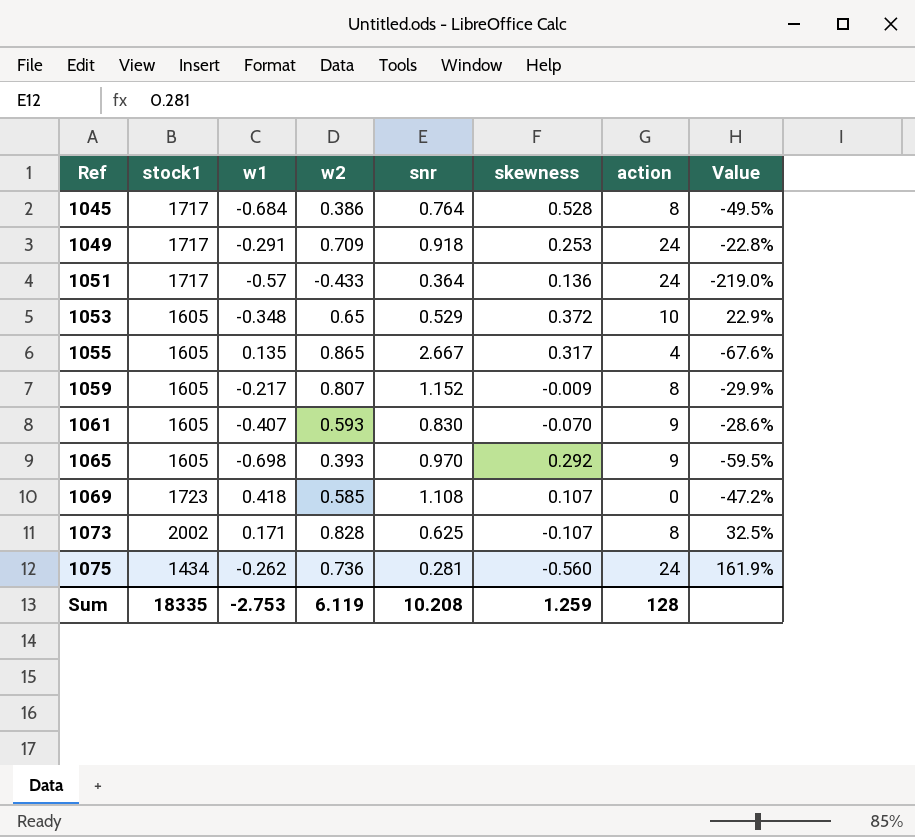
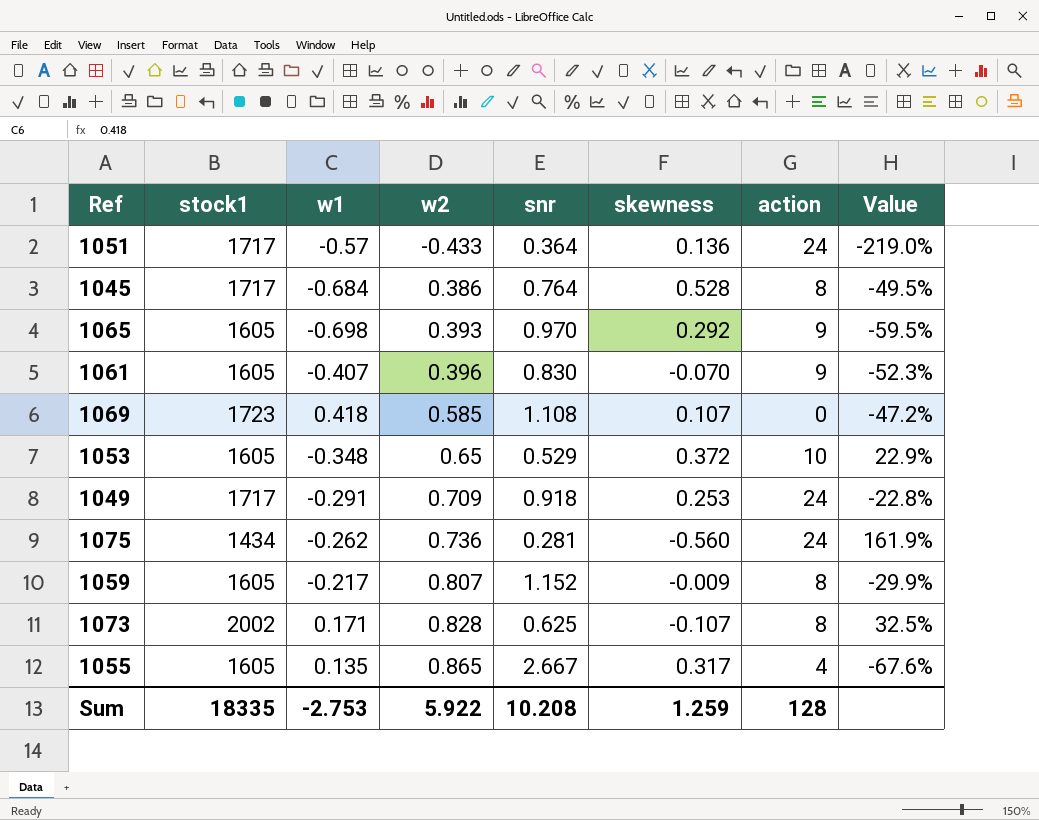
row order: Ref ascending -> w2 ascending
1061 | w2: 0.593 -> 0.396
1061 | Value: -28.6% -> -52.3%
Sum | w2: 6.119 -> 5.922

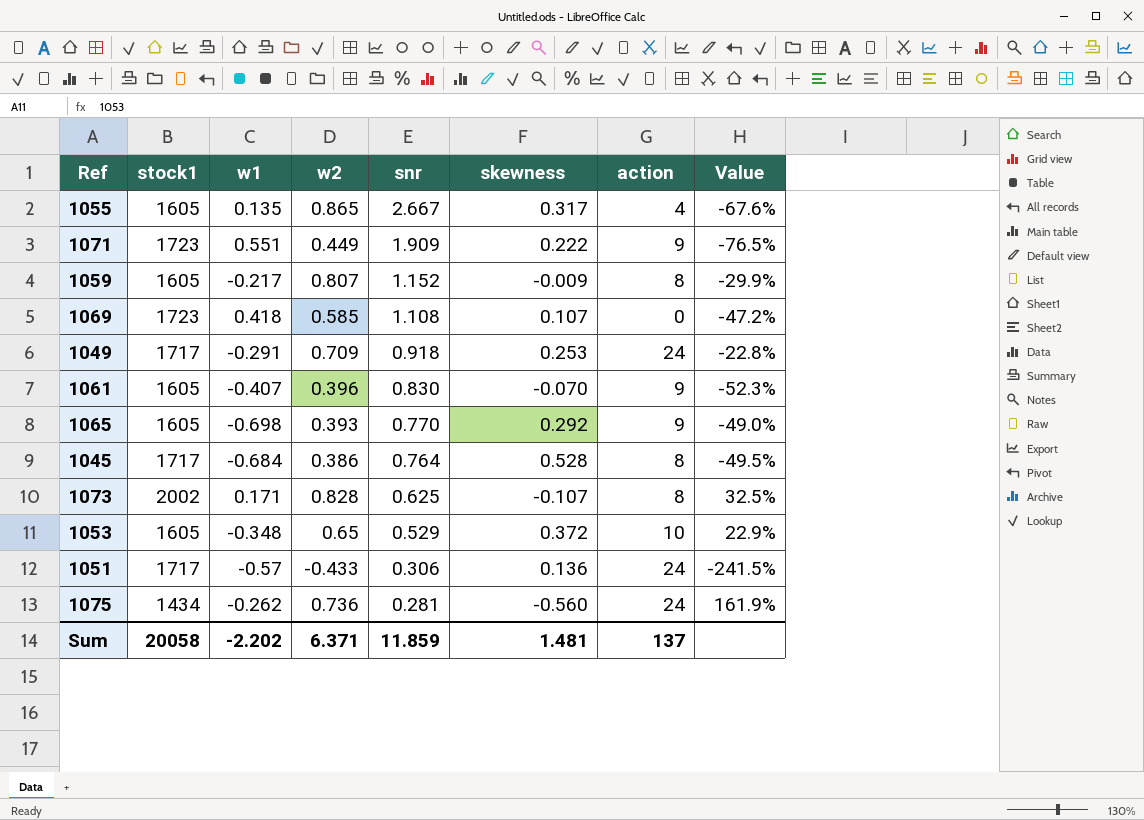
row order: w2 ascending -> snr descending
row 1071: none -> 1723 | 0.551 | 0.449 | 1.909 | 0.222 | 9 | -76.5%
1065 | snr: 0.970 -> 0.770
1065 | Value: -59.5% -> -49.0%
1051 | snr: 0.364 -> 0.306
1051 | Value: -219.0% -> -241.5%
Sum | stock1: 18335 -> 20058
Sum | w1: -2.753 -> -2.202
Sum | w2: 5.922 -> 6.371
Sum | snr: 10.208 -> 11.859
Sum | skewness: 1.259 -> 1.481
Sum | action: 128 -> 137

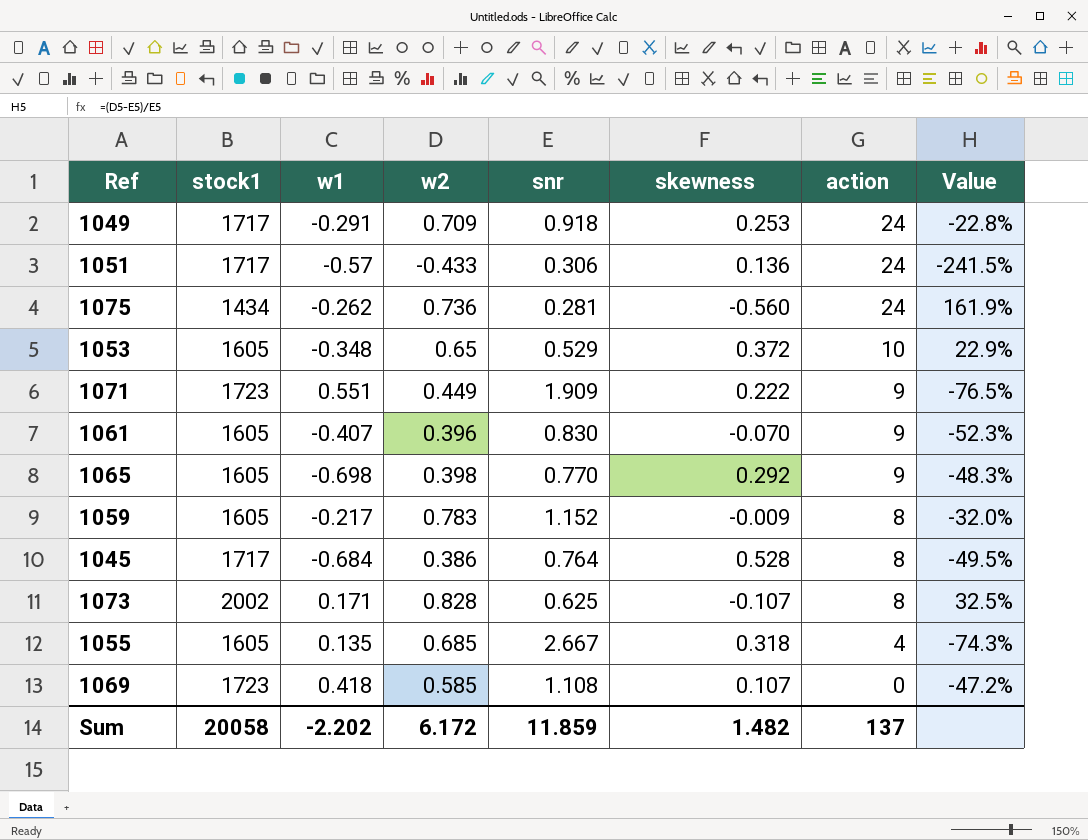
row order: snr descending -> action descending
1065 | w2: 0.393 -> 0.398
1065 | Value: -49.0% -> -48.3%
1059 | w2: 0.807 -> 0.783
1059 | Value: -29.9% -> -32.0%
1055 | w2: 0.865 -> 0.685
1055 | skewness: 0.317 -> 0.318
1055 | Value: -67.6% -> -74.3%
Sum | w2: 6.371 -> 6.172
Sum | skewness: 1.481 -> 1.482

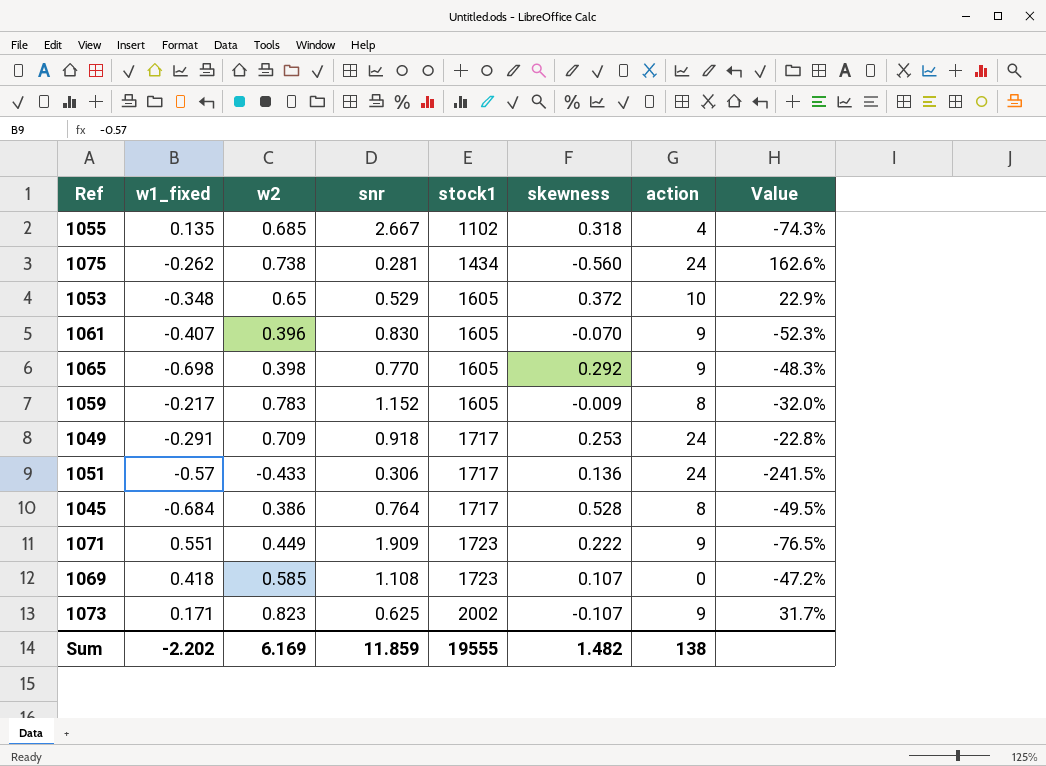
row order: action descending -> stock1 ascending
column name: w1 -> w1_fixed
column stock1 | position: 2 -> 5
1055 | stock1: 1605 -> 1102
1075 | w2: 0.736 -> 0.738
1075 | Value: 161.9% -> 162.6%
1073 | w2: 0.828 -> 0.823
1073 | action: 8 -> 9
1073 | Value: 32.5% -> 31.7%
Sum | w2: 6.172 -> 6.169
Sum | stock1: 20058 -> 19555
Sum | action: 137 -> 138

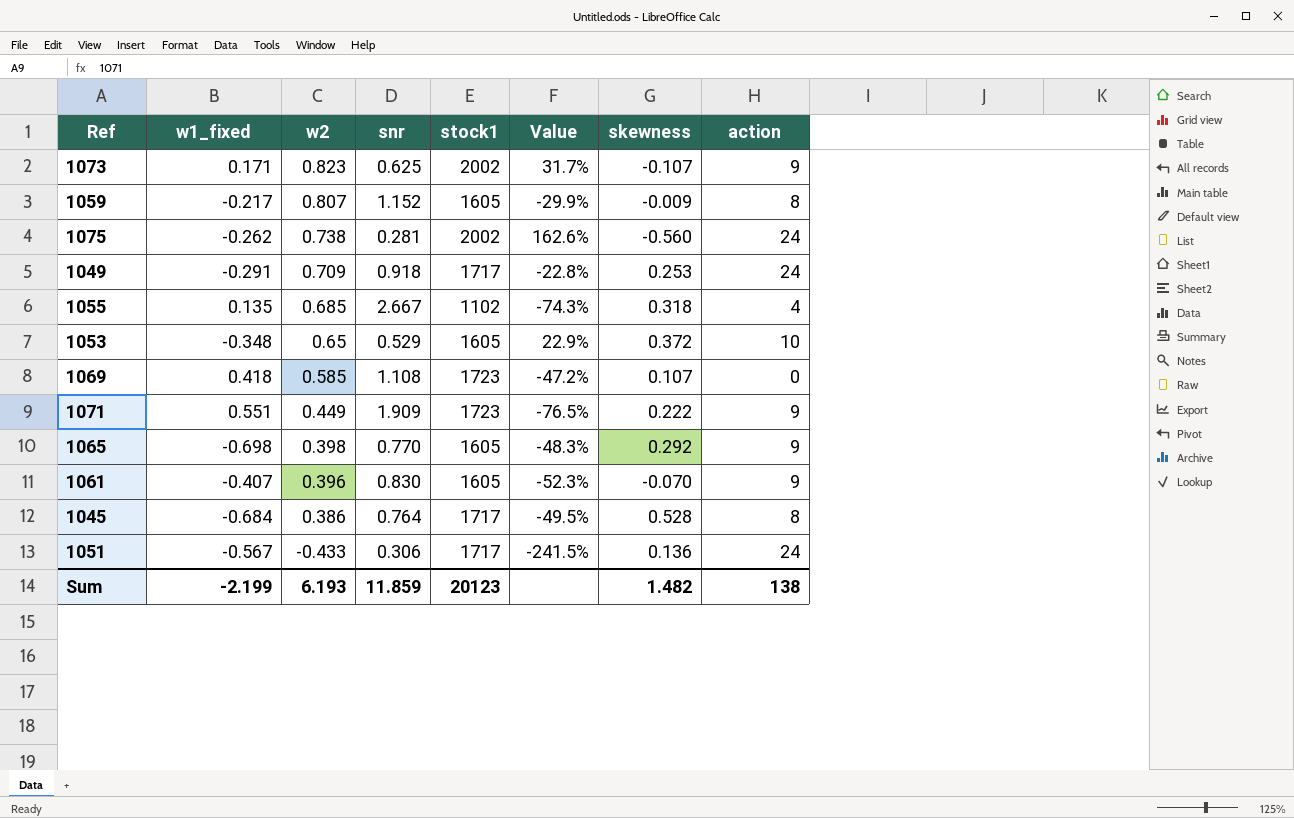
row order: stock1 ascending -> w2 descending
column Value | position: 8 -> 6
1059 | w2: 0.783 -> 0.807
1059 | Value: -32.0% -> -29.9%
1075 | stock1: 1434 -> 2002
1051 | w1_fixed: -0.57 -> -0.567
Sum | w1_fixed: -2.202 -> -2.199
Sum | w2: 6.169 -> 6.193
Sum | stock1: 19555 -> 20123

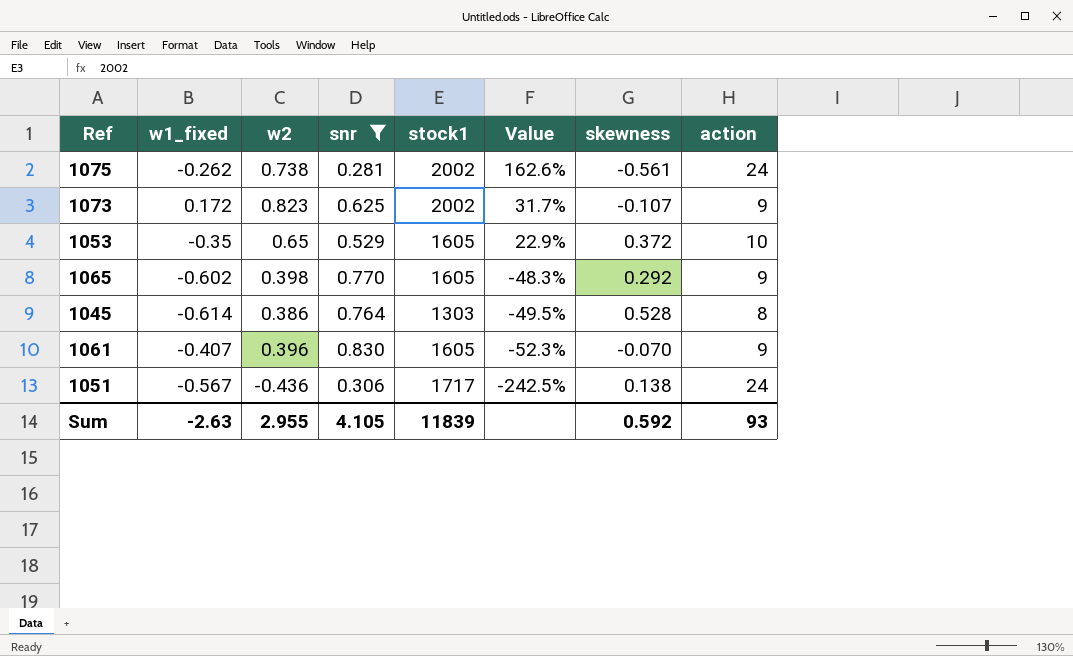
filter: none -> snr <= 0.830
row order: w2 descending -> Value descending
1075 | skewness: -0.560 -> -0.561
1073 | w1_fixed: 0.171 -> 0.172
1053 | w1_fixed: -0.348 -> -0.35
1065 | w1_fixed: -0.698 -> -0.602
1045 | w1_fixed: -0.684 -> -0.614
1045 | stock1: 1717 -> 1303
1051 | w2: -0.433 -> -0.436
1051 | Value: -241.5% -> -242.5%
1051 | skewness: 0.136 -> 0.138
Sum | w1_fixed: -2.199 -> -2.63
Sum | w2: 6.193 -> 2.955
Sum | snr: 11.859 -> 4.105
Sum | stock1: 20123 -> 11839
Sum | skewness: 1.482 -> 0.592
Sum | action: 138 -> 93

